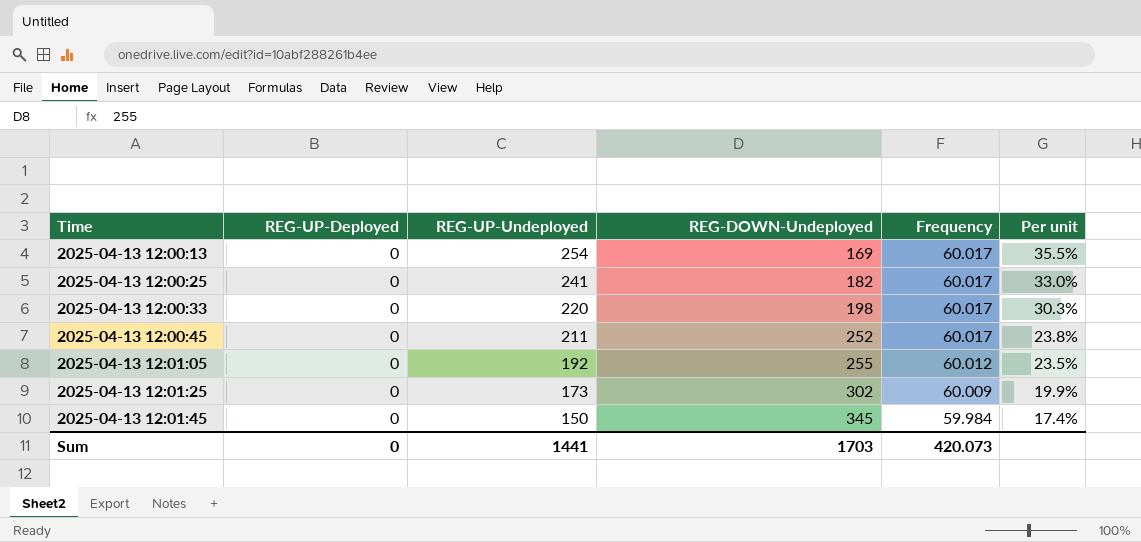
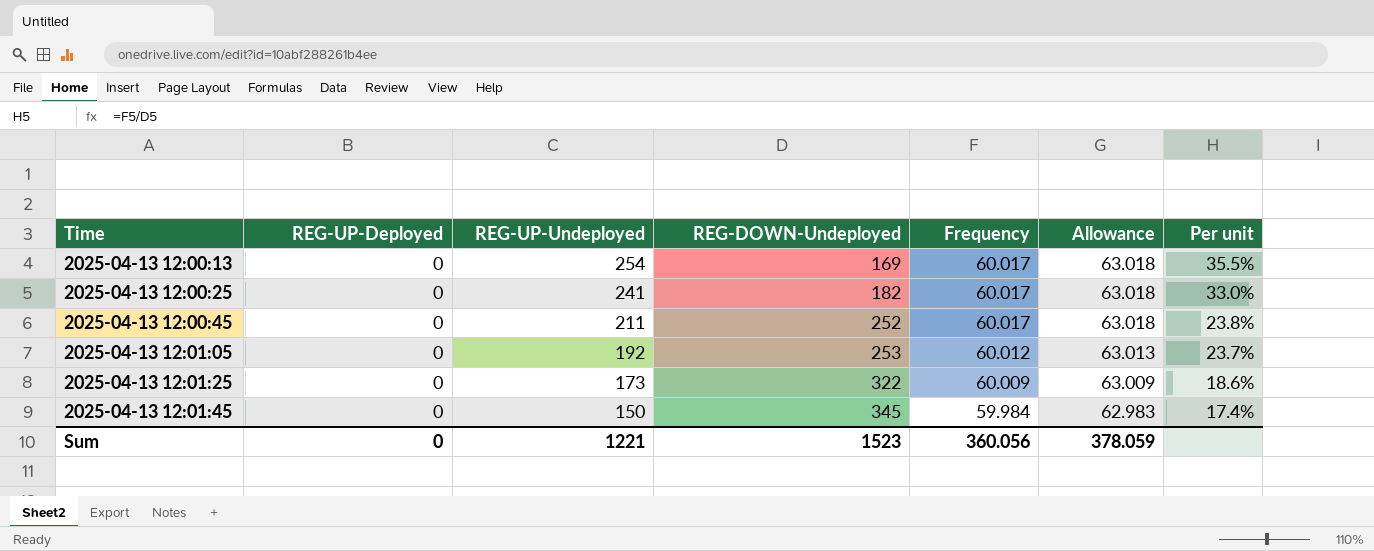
column Allowance | formula: none -> [Frequency] * 1.05
row 2025-04-13 12:00:33: 0 | 220 | 198 | 60.017 | 30.3% -> none
2025-04-13 12:01:05 | REG-DOWN-Undeployed: 255 -> 253
2025-04-13 12:01:05 | Per unit: 23.5% -> 23.7%
2025-04-13 12:01:25 | REG-DOWN-Undeployed: 302 -> 322
2025-04-13 12:01:25 | Per unit: 19.9% -> 18.6%
Sum | REG-UP-Undeployed: 1441 -> 1221
Sum | REG-DOWN-Undeployed: 1703 -> 1523
Sum | Frequency: 420.073 -> 360.056

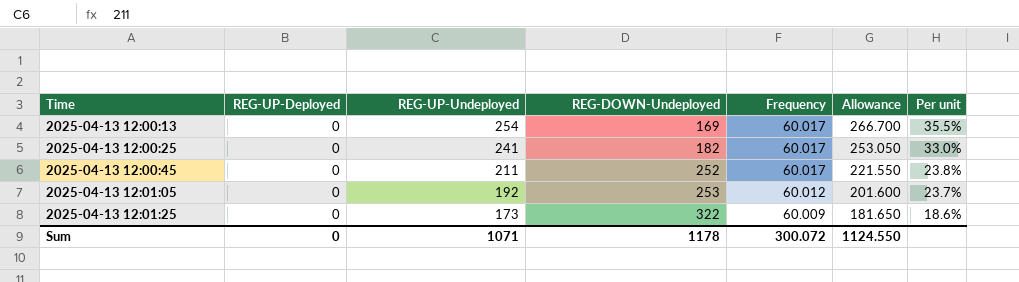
column Allowance | formula: [Frequency] * 1.05 -> [REG-UP-Undeployed] * 1.05
row 2025-04-13 12:01:45: 0 | 150 | 345 | 59.984 | 62.983 | 17.4% -> none
Sum | REG-UP-Undeployed: 1221 -> 1071
Sum | REG-DOWN-Undeployed: 1523 -> 1178
Sum | Frequency: 360.056 -> 300.072
Sum | Allowance: 378.059 -> 1124.550

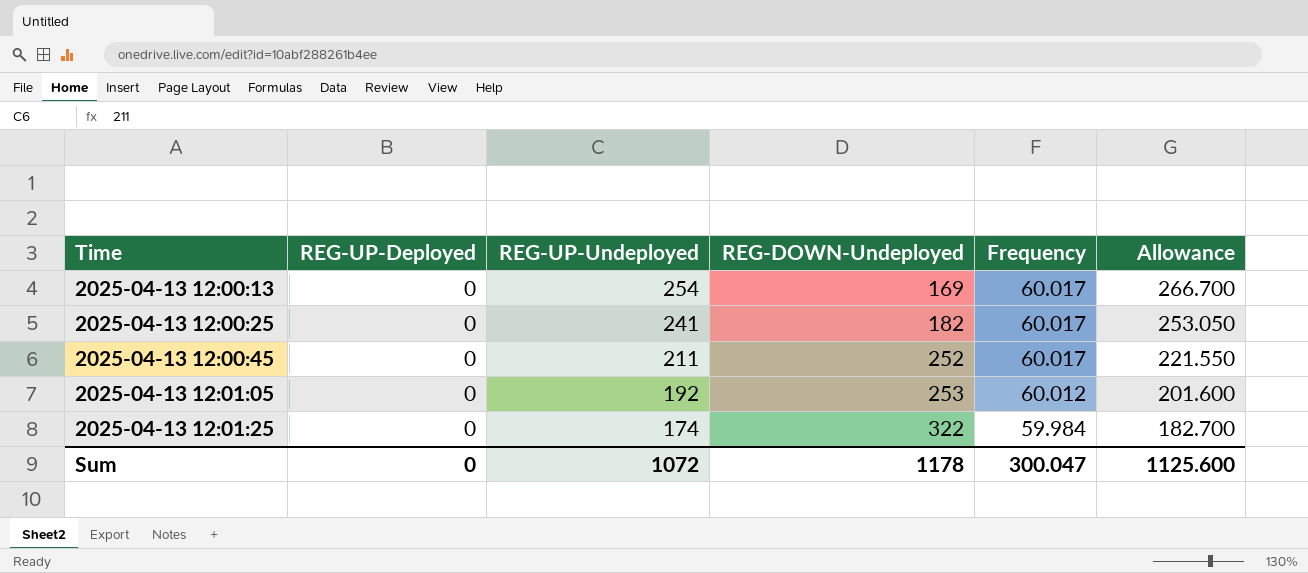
column Per unit | formula: [Frequency] / [REG-DOWN-Undeployed] -> none
2025-04-13 12:01:25 | REG-UP-Undeployed: 173 -> 174
2025-04-13 12:01:25 | Frequency: 60.009 -> 59.984
2025-04-13 12:01:25 | Allowance: 181.650 -> 182.700
Sum | REG-UP-Undeployed: 1071 -> 1072
Sum | Frequency: 300.072 -> 300.047
Sum | Allowance: 1124.550 -> 1125.600

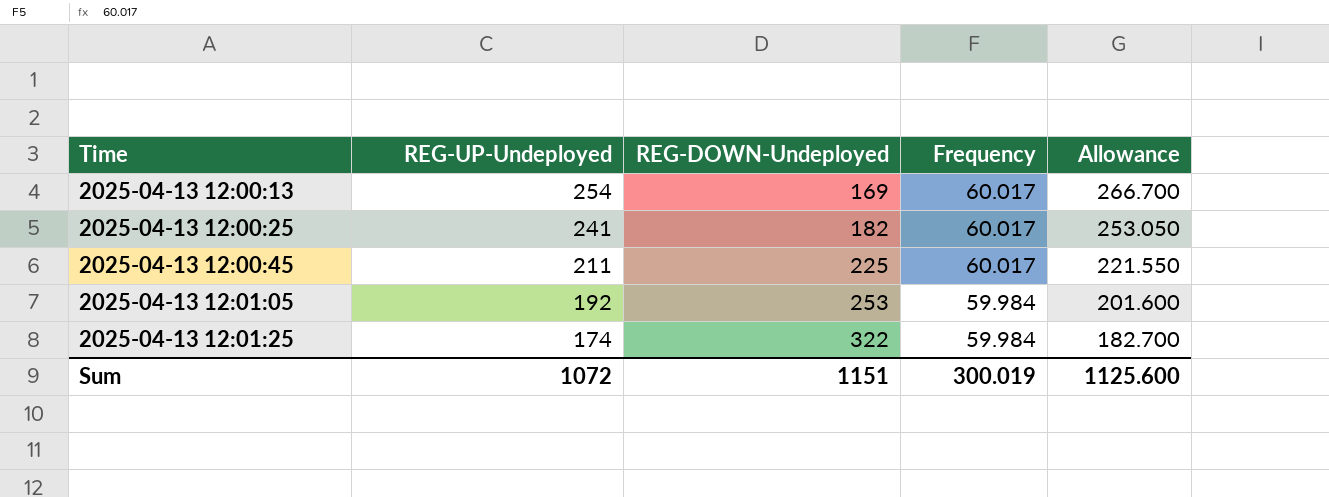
column REG-UP-Deployed | position: 2 -> none
2025-04-13 12:00:45 | REG-DOWN-Undeployed: 252 -> 225
2025-04-13 12:01:05 | Frequency: 60.012 -> 59.984
Sum | REG-DOWN-Undeployed: 1178 -> 1151
Sum | Frequency: 300.047 -> 300.019

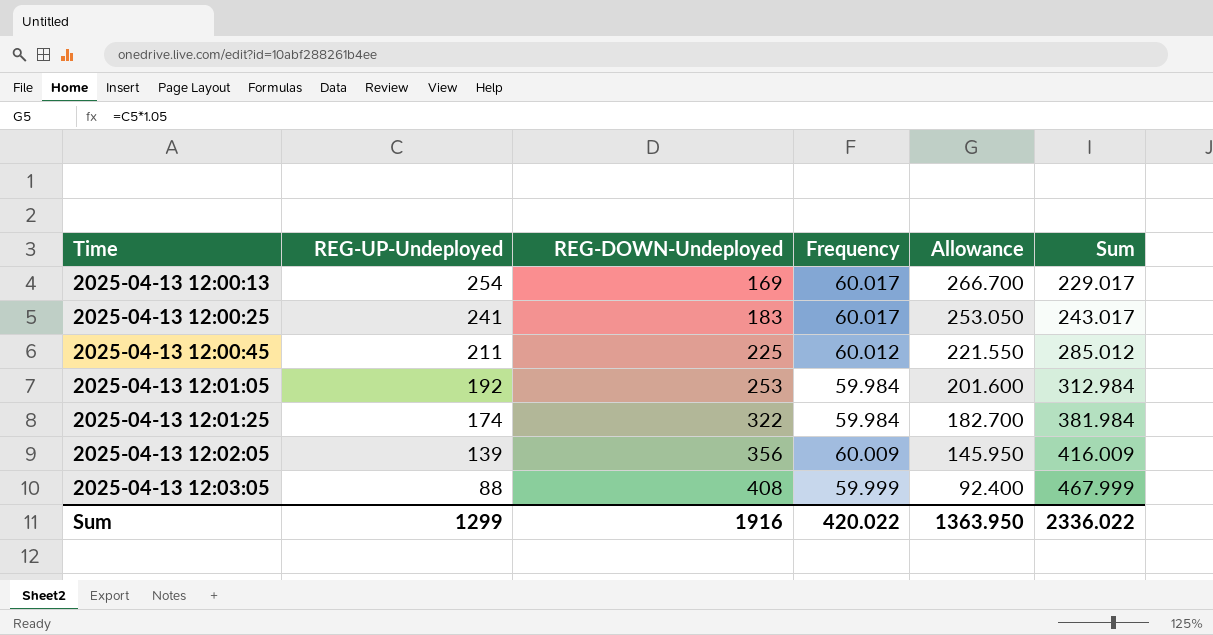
column Sum | formula: none -> [REG-DOWN-Undeployed] + [Frequency]
2025-04-13 12:00:25 | REG-DOWN-Undeployed: 182 -> 183
2025-04-13 12:00:45 | Frequency: 60.017 -> 60.012
row 2025-04-13 12:02:05: none -> 139 | 356 | 60.009 | 145.950 | 416.009
row 2025-04-13 12:03:05: none -> 88 | 408 | 59.999 | 92.400 | 467.999
Sum | REG-UP-Undeployed: 1072 -> 1299
Sum | REG-DOWN-Undeployed: 1151 -> 1916
Sum | Frequency: 300.019 -> 420.022
Sum | Allowance: 1125.600 -> 1363.950

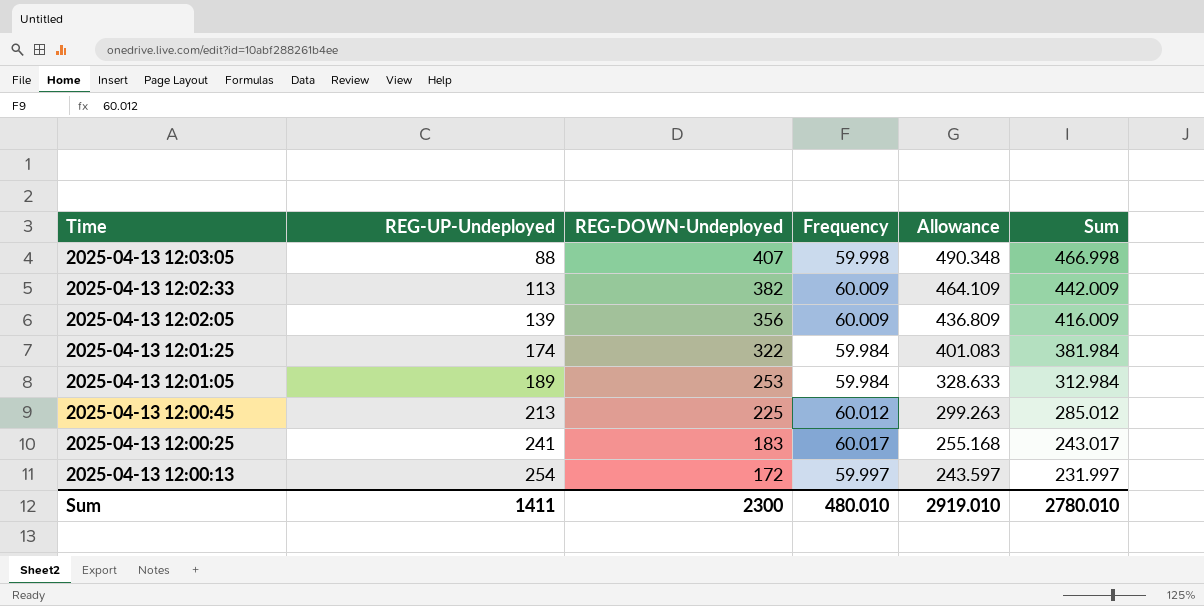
row order: Time ascending -> Time descending
column Allowance | formula: [REG-UP-Undeployed] * 1.05 -> [Sum] * 1.05
2025-04-13 12:03:05 | REG-DOWN-Undeployed: 408 -> 407
2025-04-13 12:03:05 | Frequency: 59.999 -> 59.998
2025-04-13 12:03:05 | Sum: 467.999 -> 466.998
row 2025-04-13 12:02:33: none -> 113 | 382 | 60.009 | 464.109 | 442.009
2025-04-13 12:01:05 | REG-UP-Undeployed: 192 -> 189
2025-04-13 12:00:45 | REG-UP-Undeployed: 211 -> 213
2025-04-13 12:00:13 | REG-DOWN-Undeployed: 169 -> 172
2025-04-13 12:00:13 | Frequency: 60.017 -> 59.997
2025-04-13 12:00:13 | Sum: 229.017 -> 231.997
Sum | REG-UP-Undeployed: 1299 -> 1411
Sum | REG-DOWN-Undeployed: 1916 -> 2300
Sum | Frequency: 420.022 -> 480.010
Sum | Allowance: 1363.950 -> 2919.010
Sum | Sum: 2336.022 -> 2780.010

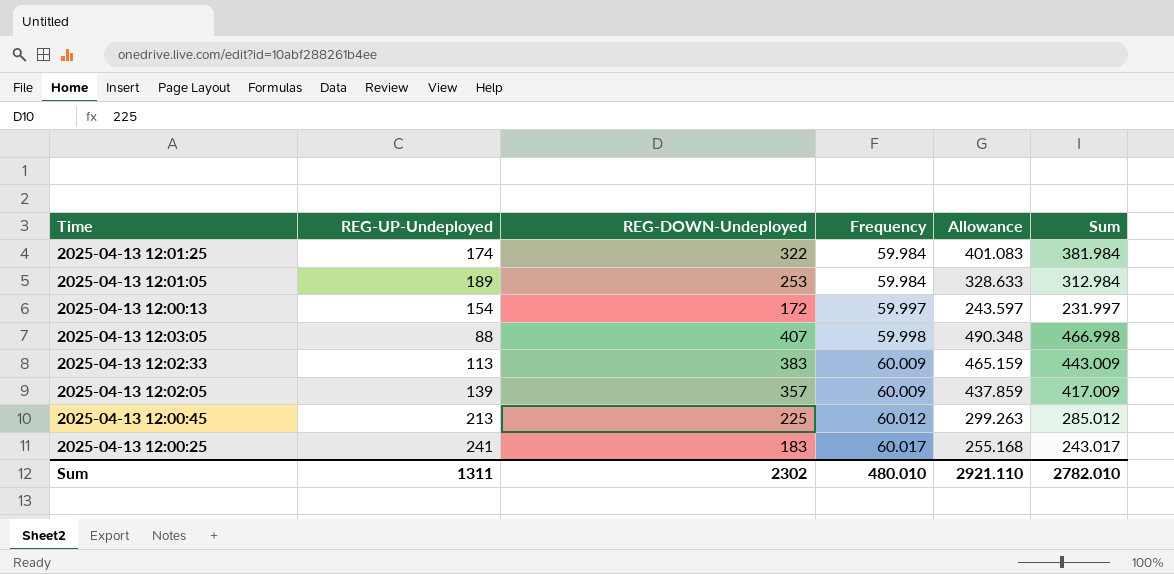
row order: Time descending -> Frequency ascending
2025-04-13 12:00:13 | REG-UP-Undeployed: 254 -> 154
2025-04-13 12:02:33 | REG-DOWN-Undeployed: 382 -> 383
2025-04-13 12:02:33 | Allowance: 464.109 -> 465.159
2025-04-13 12:02:33 | Sum: 442.009 -> 443.009
2025-04-13 12:02:05 | REG-DOWN-Undeployed: 356 -> 357
2025-04-13 12:02:05 | Allowance: 436.809 -> 437.859
2025-04-13 12:02:05 | Sum: 416.009 -> 417.009
Sum | REG-UP-Undeployed: 1411 -> 1311
Sum | REG-DOWN-Undeployed: 2300 -> 2302
Sum | Allowance: 2919.010 -> 2921.110
Sum | Sum: 2780.010 -> 2782.010

